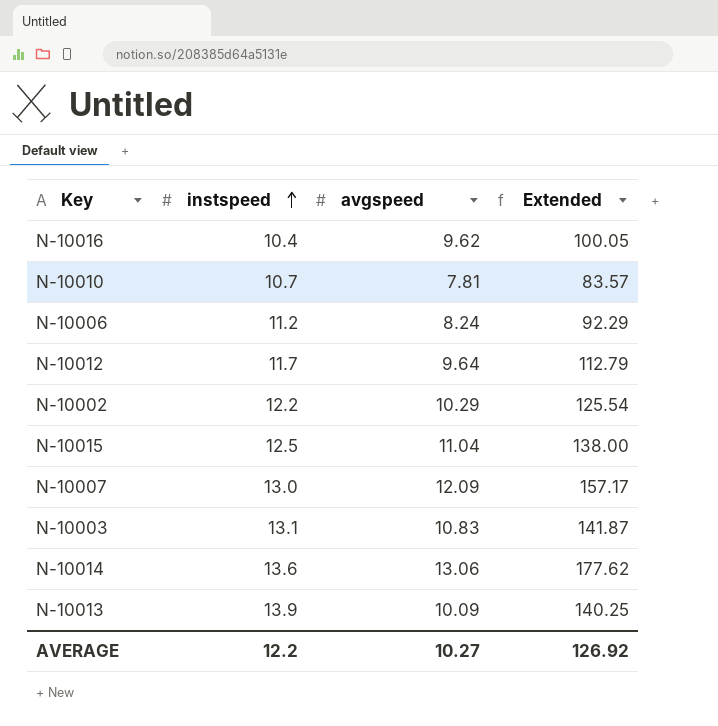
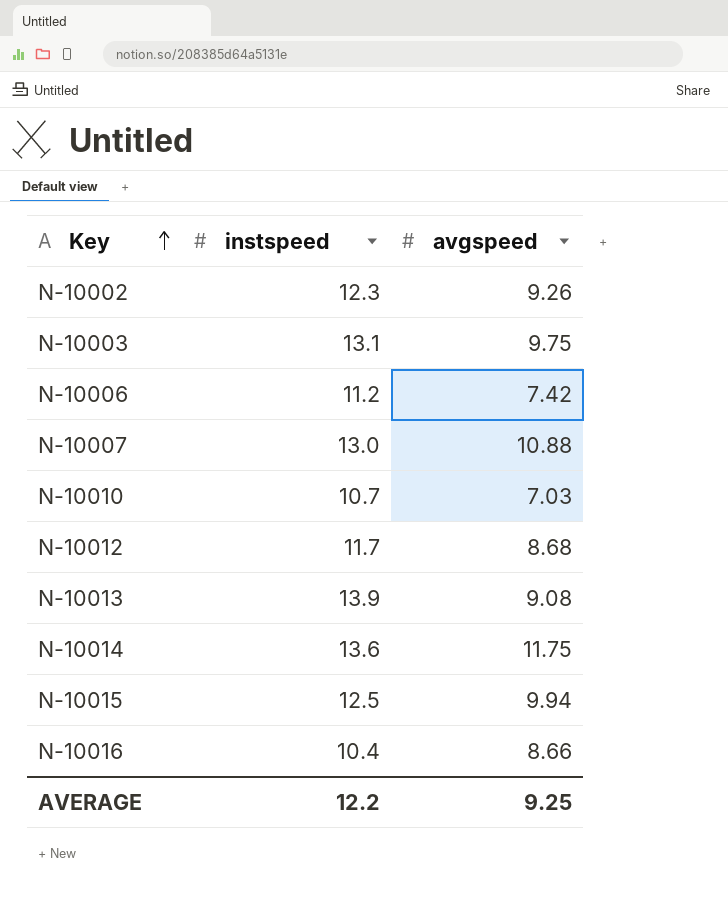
row order: instspeed ascending -> Key ascending
column Extended | formula: [instspeed] * [avgspeed] -> none
N-10002 | instspeed: 12.2 -> 12.3
N-10002 | avgspeed: 10.29 -> 9.26
N-10003 | avgspeed: 10.83 -> 9.75
N-10006 | avgspeed: 8.24 -> 7.42
N-10007 | avgspeed: 12.09 -> 10.88
N-10010 | avgspeed: 7.81 -> 7.03
N-10012 | avgspeed: 9.64 -> 8.68
N-10013 | avgspeed: 10.09 -> 9.08
N-10014 | avgspeed: 13.06 -> 11.75
N-10015 | avgspeed: 11.04 -> 9.94
N-10016 | avgspeed: 9.62 -> 8.66
AVERAGE | avgspeed: 10.27 -> 9.25

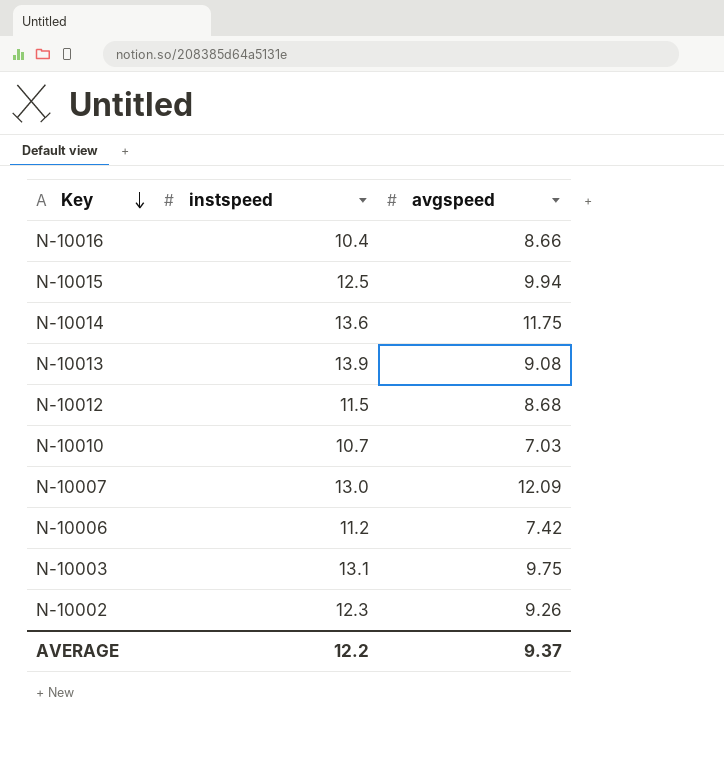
row order: Key ascending -> Key descending
N-10012 | instspeed: 11.7 -> 11.5
N-10007 | avgspeed: 10.88 -> 12.09
AVERAGE | avgspeed: 9.25 -> 9.37

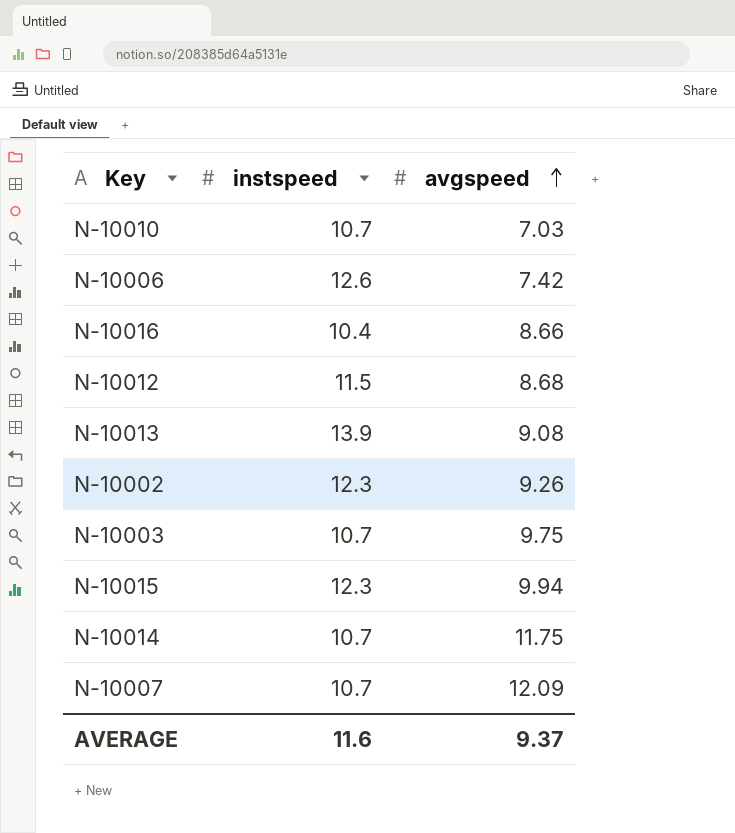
row order: Key descending -> avgspeed ascending
N-10006 | instspeed: 11.2 -> 12.6
N-10003 | instspeed: 13.1 -> 10.7
N-10015 | instspeed: 12.5 -> 12.3
N-10014 | instspeed: 13.6 -> 10.7
N-10007 | instspeed: 13.0 -> 10.7
AVERAGE | instspeed: 12.2 -> 11.6

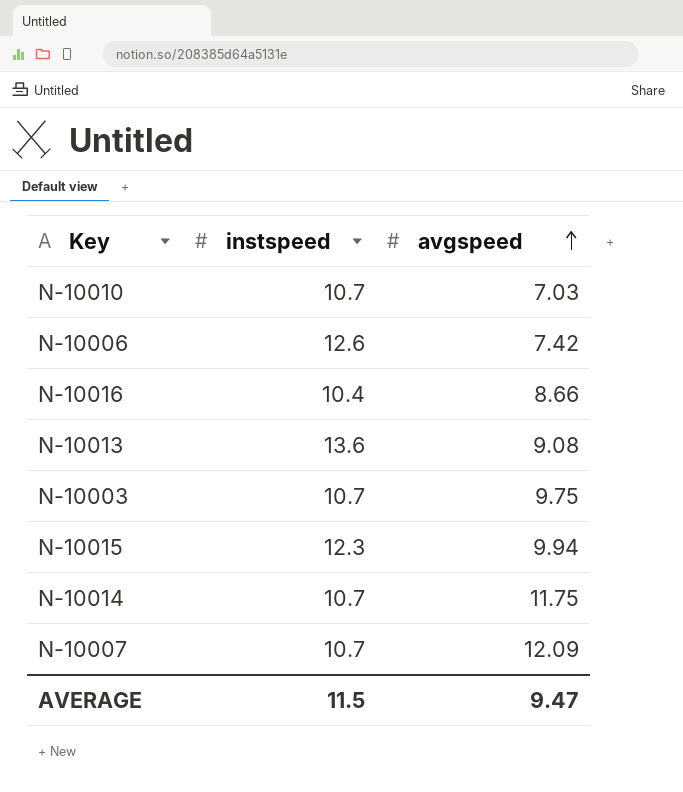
row N-10012: 11.5 | 8.68 -> none
row N-10002: 12.3 | 9.26 -> none
N-10013 | instspeed: 13.9 -> 13.6
AVERAGE | instspeed: 11.6 -> 11.5
AVERAGE | avgspeed: 9.37 -> 9.47

